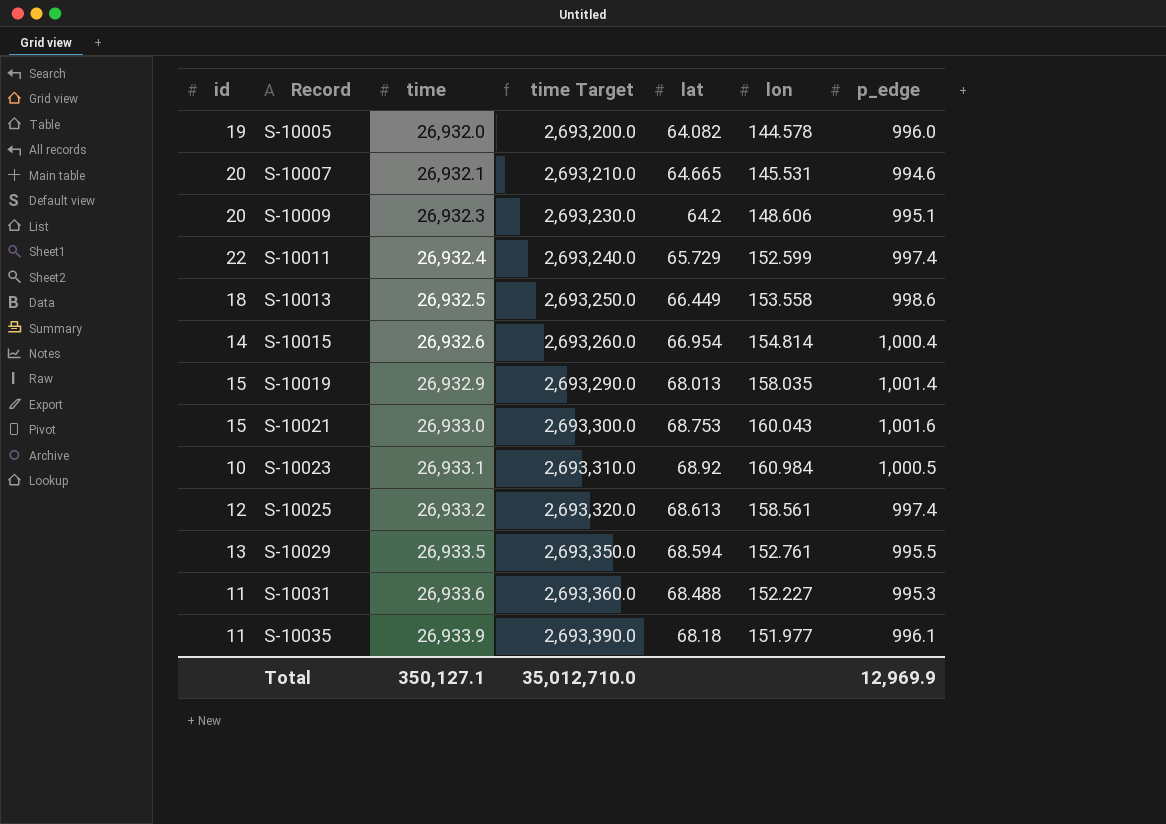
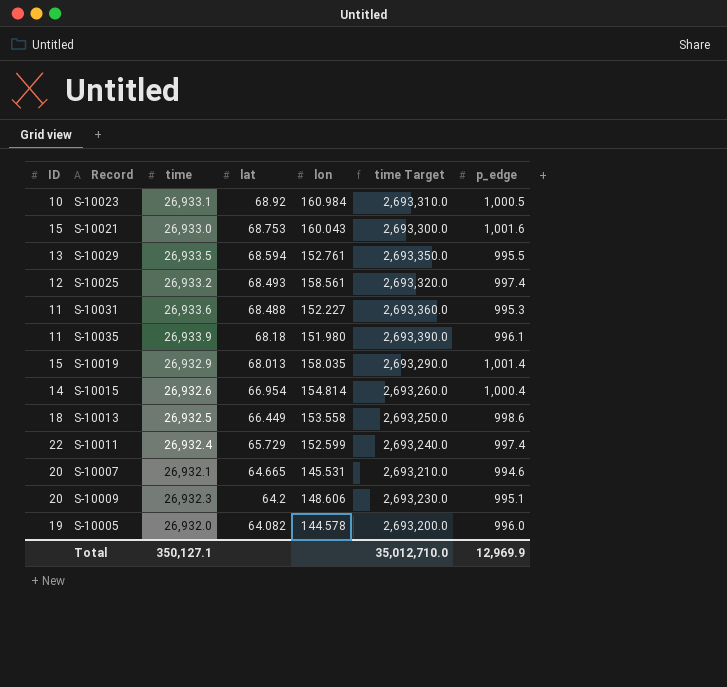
row order: Record ascending -> lat descending
column name: id -> ID
column time Target | position: 4 -> 6
S-10025 | lat: 68.613 -> 68.493
S-10035 | lon: 151.977 -> 151.980

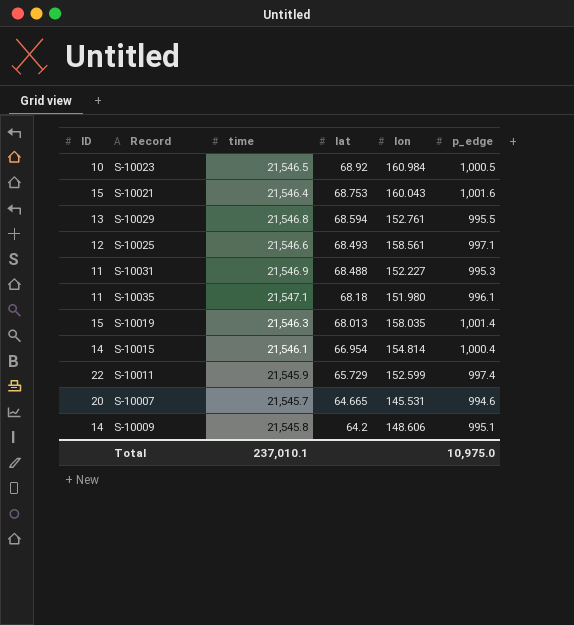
column time Target | formula: [time] * 100 -> none
row S-10013: 18 | 26,932.5 | 66.449 | 153.558 | 2,693,250.0 | 998.6 -> none
row S-10005: 19 | 26,932.0 | 64.082 | 144.578 | 2,693,200.0 | 996.0 -> none
S-10023 | time: 26,933.1 -> 21,546.5
S-10021 | time: 26,933.0 -> 21,546.4
S-10029 | time: 26,933.5 -> 21,546.8
S-10025 | time: 26,933.2 -> 21,546.6
S-10025 | p_edge: 997.4 -> 997.1
S-10031 | time: 26,933.6 -> 21,546.9
S-10035 | time: 26,933.9 -> 21,547.1
S-10019 | time: 26,932.9 -> 21,546.3
S-10015 | time: 26,932.6 -> 21,546.1
S-10011 | time: 26,932.4 -> 21,545.9
S-10007 | time: 26,932.1 -> 21,545.7
S-10009 | ID: 20 -> 14
S-10009 | time: 26,932.3 -> 21,545.8
Total | time: 350,127.1 -> 237,010.1
Total | p_edge: 12,969.9 -> 10,975.0

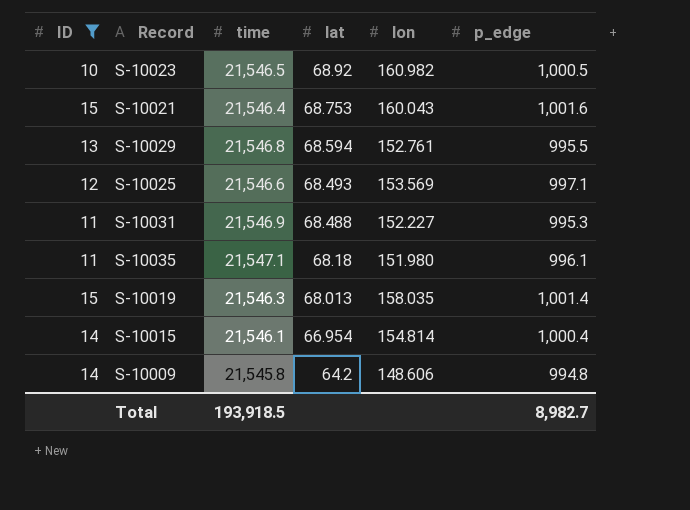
filter: none -> ID <= 15
S-10023 | lon: 160.984 -> 160.982
S-10025 | lon: 158.561 -> 153.569
S-10009 | p_edge: 995.1 -> 994.8
Total | time: 237,010.1 -> 193,918.5
Total | p_edge: 10,975.0 -> 8,982.7

